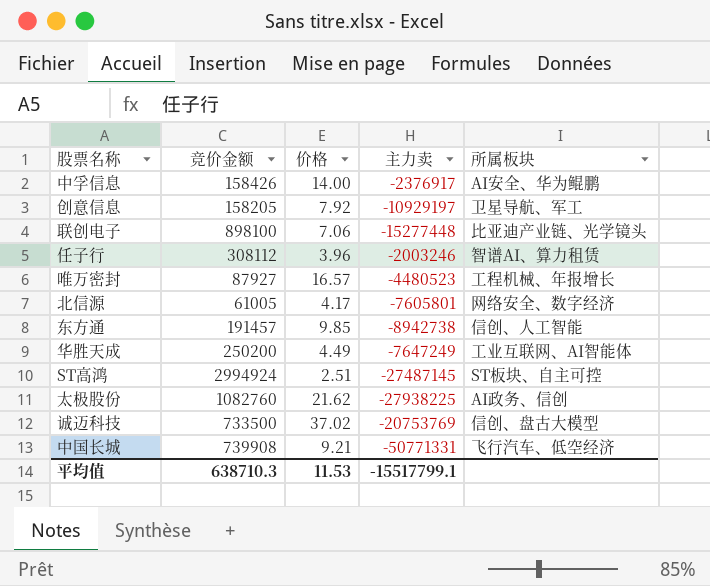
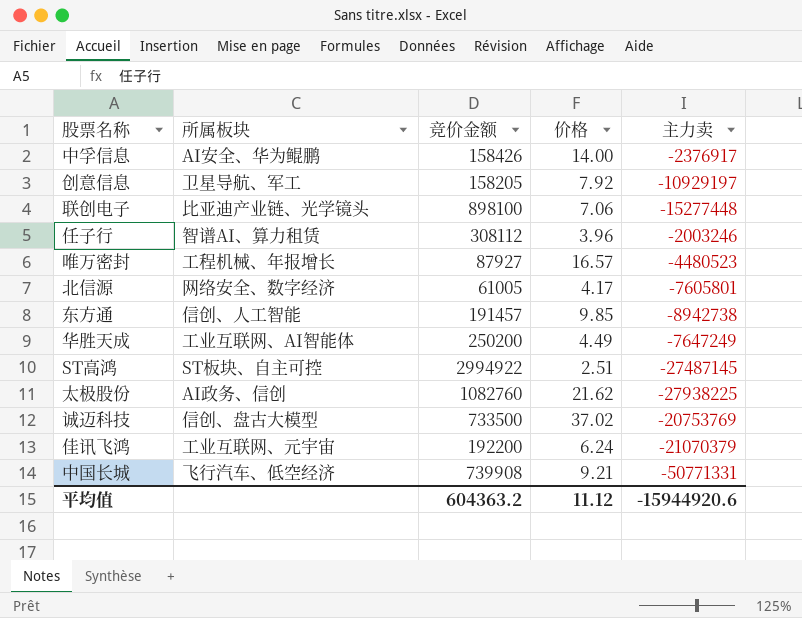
column 所属板块 | position: 5 -> 2
ST高鸿 | 竞价金额: 2994924 -> 2994922
row 佳讯飞鸿: none -> 工业互联网、元宇宙 | 192200 | 6.24 | -21070379
平均值 | 竞价金额: 638710.3 -> 604363.2
平均值 | 价格: 11.53 -> 11.12
平均值 | 主力卖: -15517799.1 -> -15944920.6

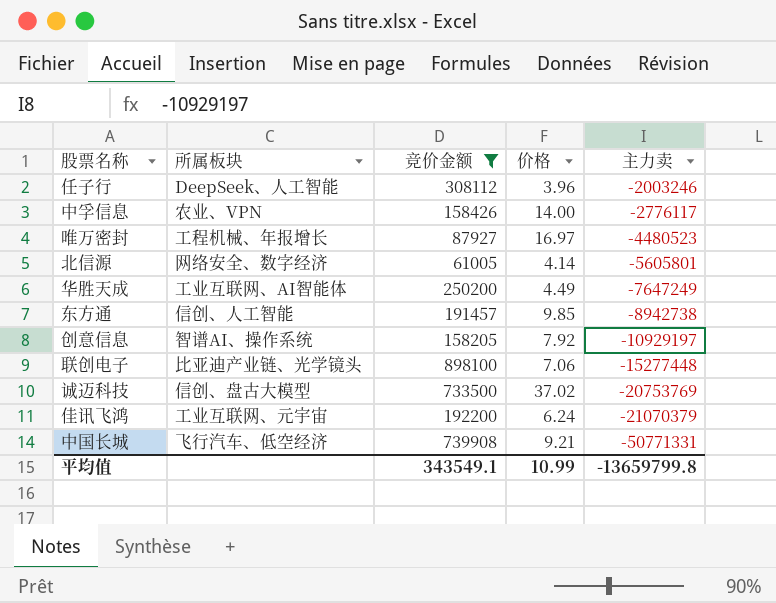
filter: none -> 竞价金额 <= 898100
row order: none -> 主力卖 descending
任子行 | 所属板块: 智谱AI、算力租赁 -> DeepSeek、人工智能
中孚信息 | 所属板块: AI安全、华为鲲鹏 -> 农业、VPN
中孚信息 | 主力卖: -2376917 -> -2776117
唯万密封 | 价格: 16.57 -> 16.97
北信源 | 价格: 4.17 -> 4.14
北信源 | 主力卖: -7605801 -> -5605801
创意信息 | 所属板块: 卫星导航、军工 -> 智谱AI、操作系统
平均值 | 竞价金额: 604363.2 -> 343549.1
平均值 | 价格: 11.12 -> 10.99
平均值 | 主力卖: -15944920.6 -> -13659799.8

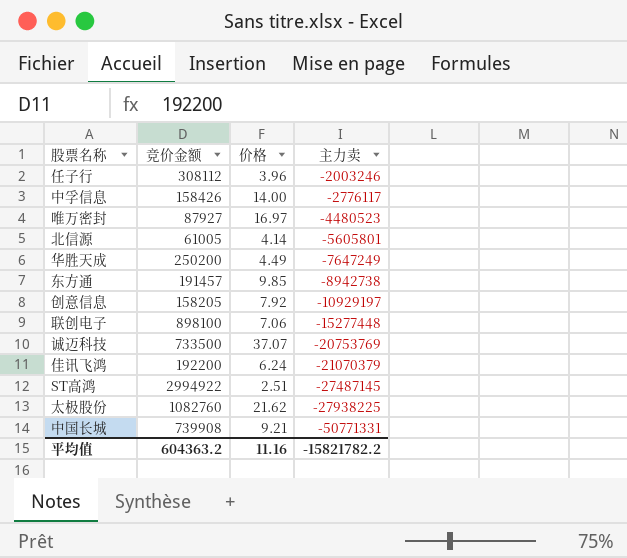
filter: 竞价金额 <= 898100 -> none
column 所属板块 | position: 2 -> none
诚迈科技 | 价格: 37.02 -> 37.07
平均值 | 竞价金额: 343549.1 -> 604363.2
平均值 | 价格: 10.99 -> 11.16
平均值 | 主力卖: -13659799.8 -> -15821782.2

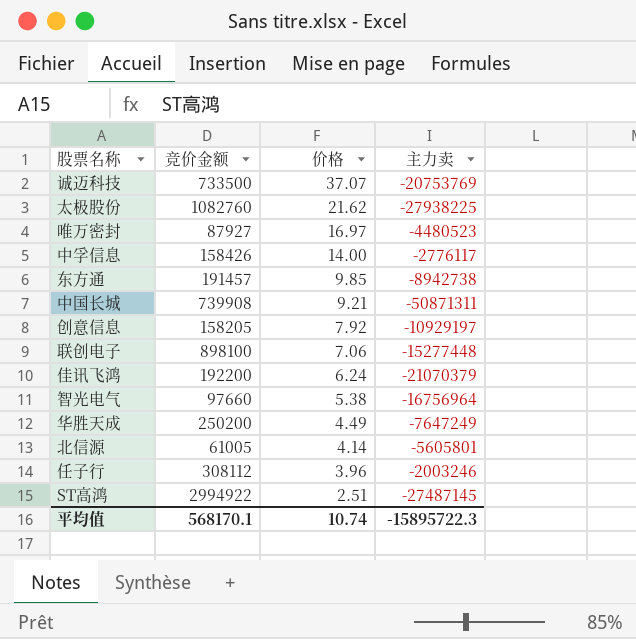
row order: 主力卖 descending -> 价格 descending
中国长城 | 主力卖: -50771331 -> -50871311
row 智光电气: none -> 97660 | 5.38 | -16756964
平均值 | 竞价金额: 604363.2 -> 568170.1
平均值 | 价格: 11.16 -> 10.74
平均值 | 主力卖: -15821782.2 -> -15895722.3

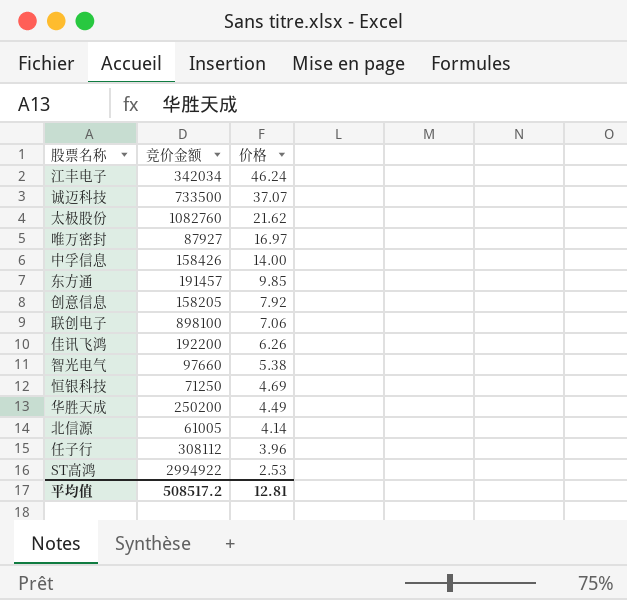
column 主力卖 | position: 4 -> none
row 中国长城: 739908 | 9.21 | -50871311 -> none
row 江丰电子: none -> 342034 | 46.24
佳讯飞鸿 | 价格: 6.24 -> 6.26
row 恒银科技: none -> 71250 | 4.69
ST高鸿 | 价格: 2.51 -> 2.53
平均值 | 竞价金额: 568170.1 -> 508517.2
平均值 | 价格: 10.74 -> 12.81

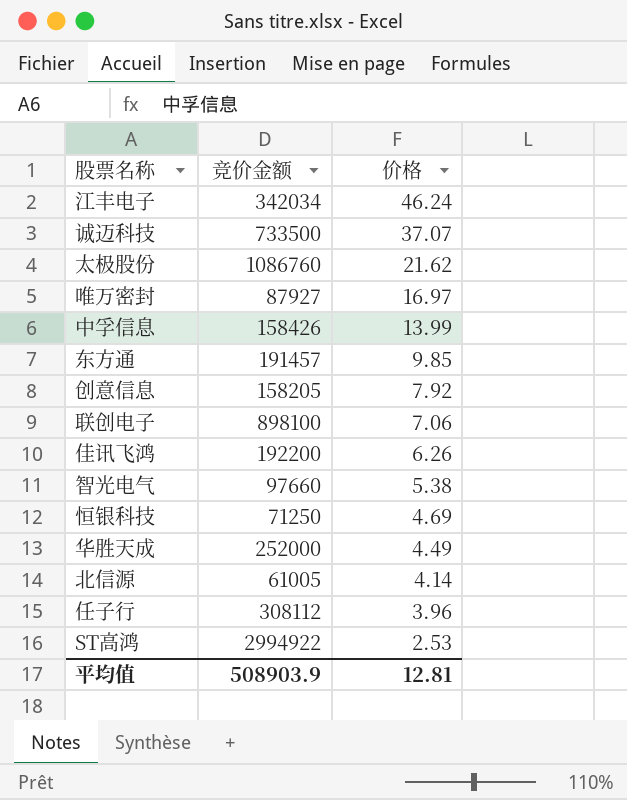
太极股份 | 竞价金额: 1082760 -> 1086760
中孚信息 | 价格: 14.00 -> 13.99
华胜天成 | 竞价金额: 250200 -> 252000
平均值 | 竞价金额: 508517.2 -> 508903.9

